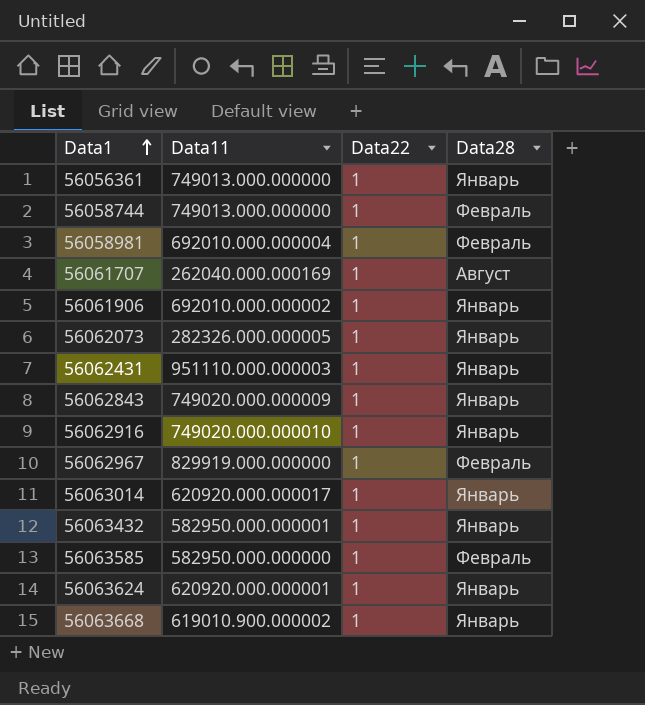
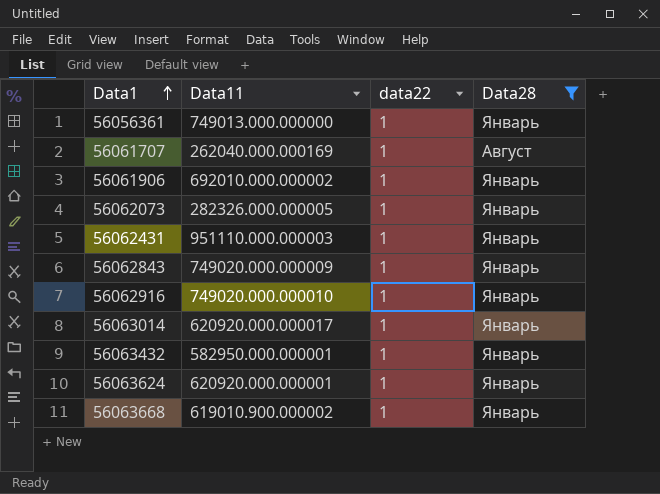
filter: none -> Data28 != Февраль
column name: Data22 -> data22

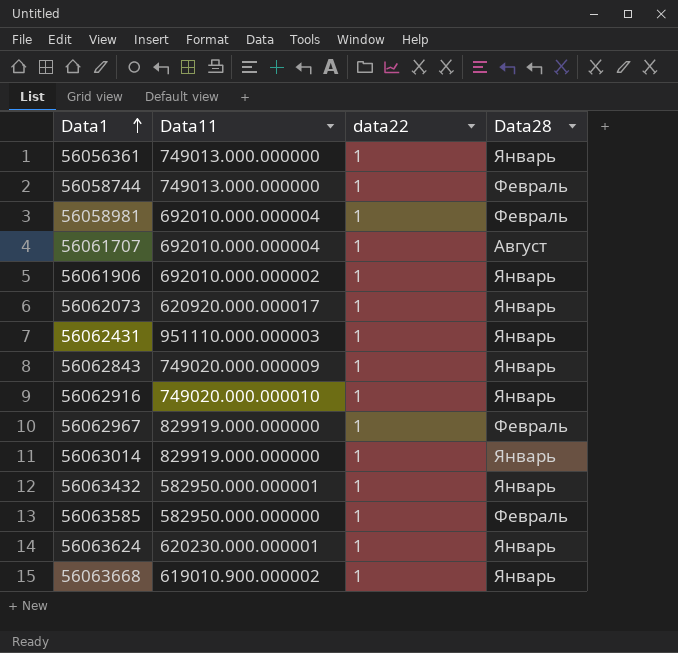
filter: Data28 != Февраль -> none
56061707 | Data11: 262040.000.000169 -> 692010.000.000004
56062073 | Data11: 282326.000.000005 -> 620920.000.000017
56063014 | Data11: 620920.000.000017 -> 829919.000.000000
56063624 | Data11: 620920.000.000001 -> 620230.000.000001

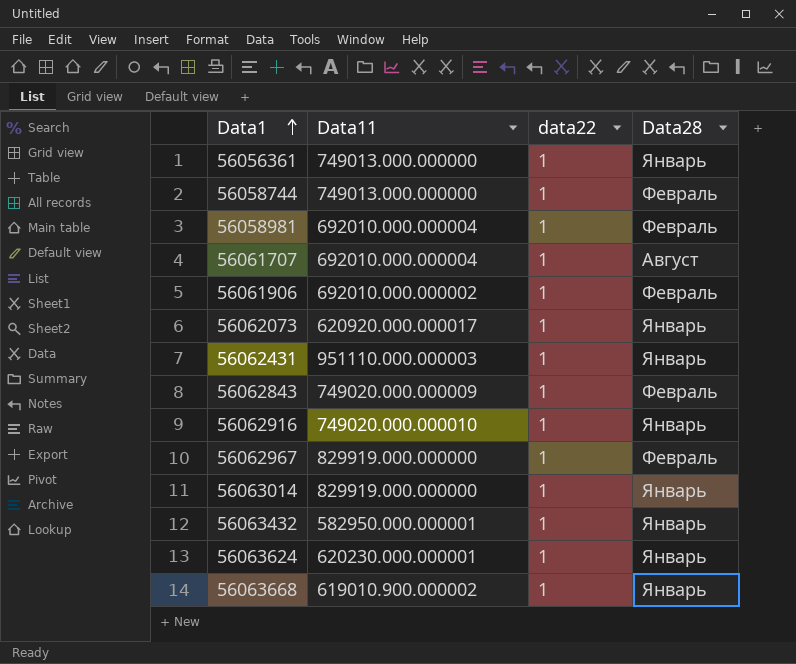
row 56063585: 582950.000.000000 | 1 | Февраль -> none
56061906 | Data28: Январь -> Февраль
56062843 | Data28: Январь -> Февраль

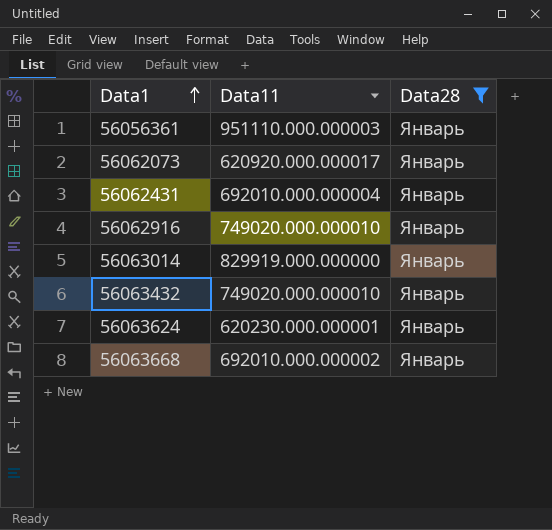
filter: none -> Data28 = Январь
column data22 | position: 3 -> none
56056361 | Data11: 749013.000.000000 -> 951110.000.000003
56062431 | Data11: 951110.000.000003 -> 692010.000.000004
56063432 | Data11: 582950.000.000001 -> 749020.000.000010
56063668 | Data11: 619010.900.000002 -> 692010.000.000002

